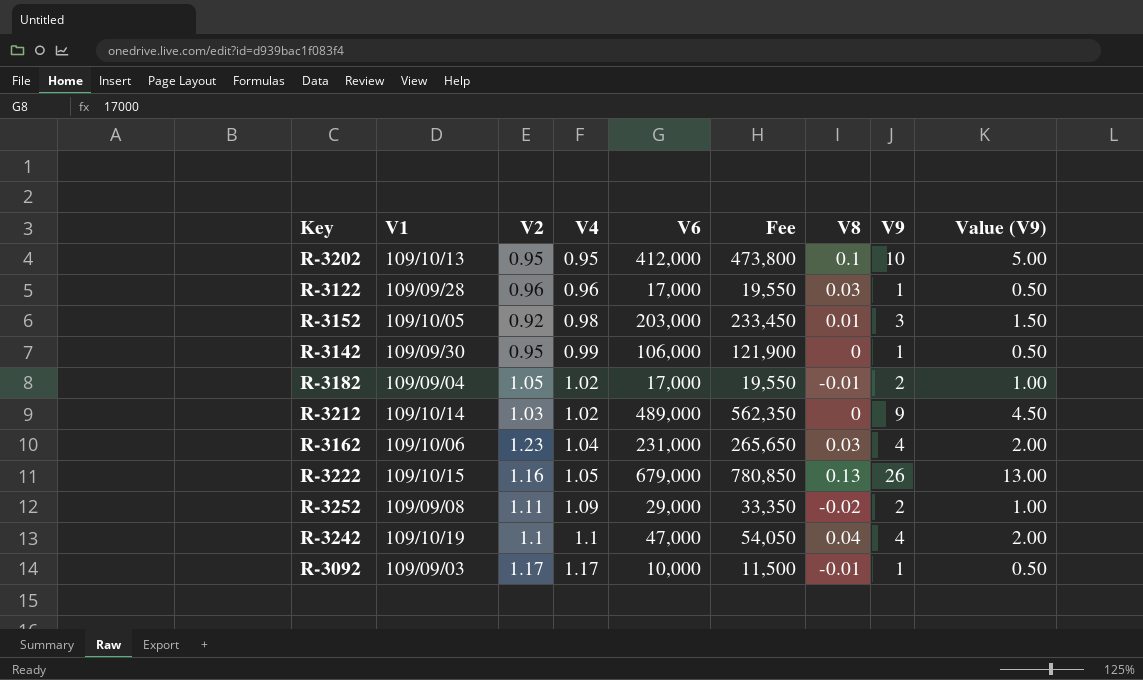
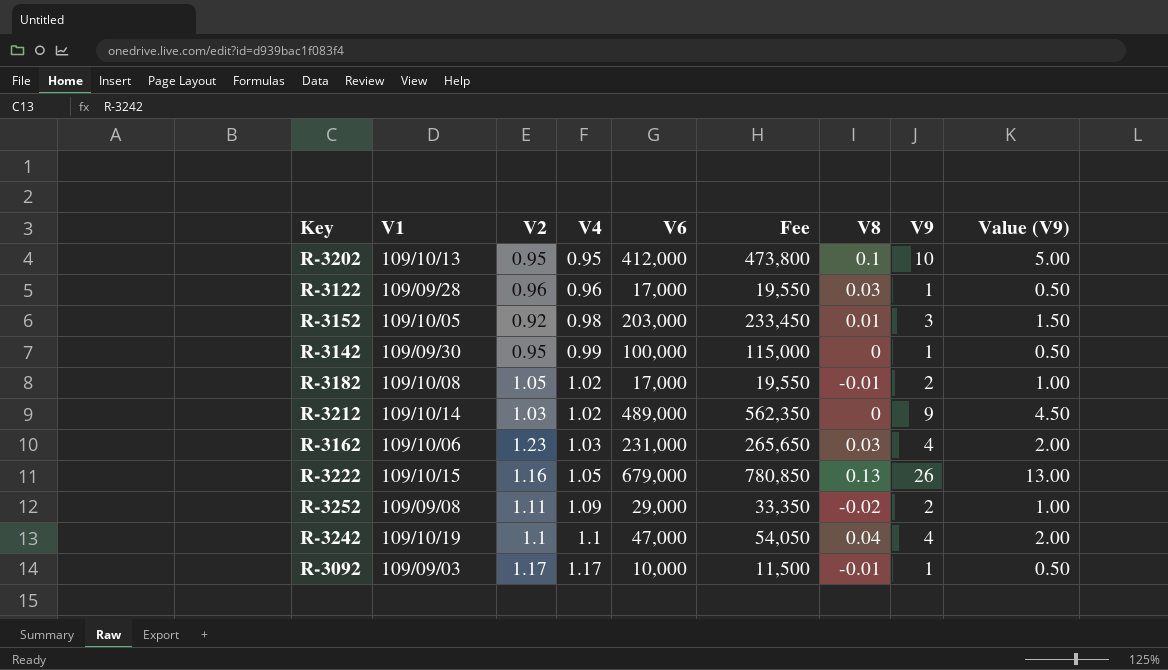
R-3142 | V6: 106,000 -> 100,000
R-3142 | Fee: 121,900 -> 115,000
R-3182 | V1: 109/09/04 -> 109/10/08
R-3162 | V4: 1.04 -> 1.03

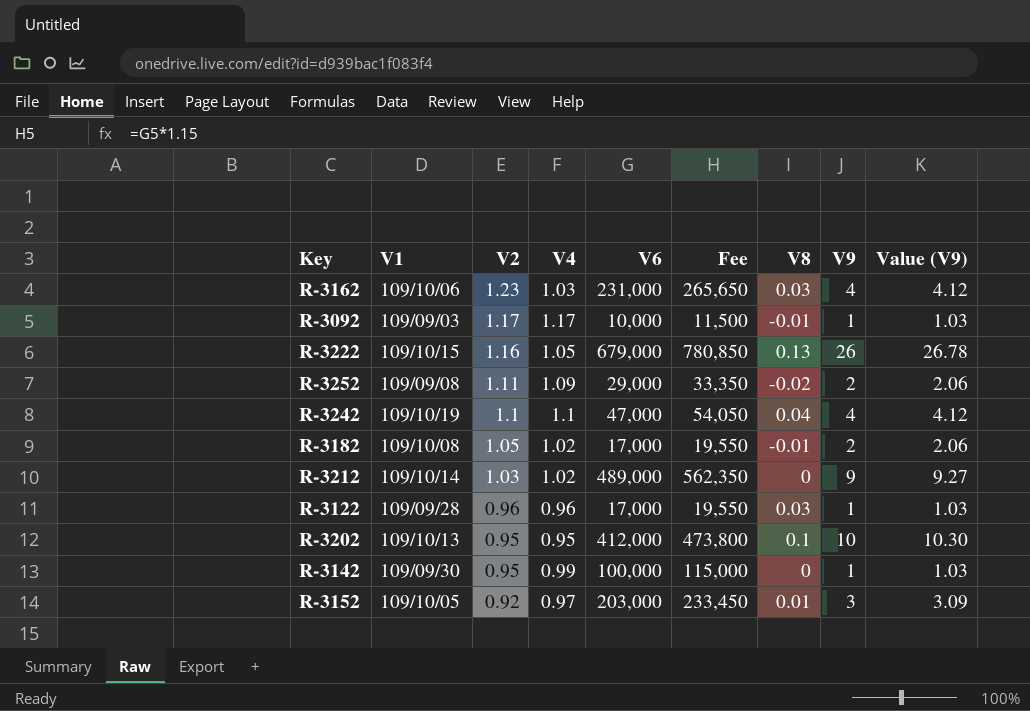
row order: V4 ascending -> V2 descending
column Value (V9) | formula: [V9] * 0.5 -> [V9] * 1.03
R-3152 | V4: 0.98 -> 0.97

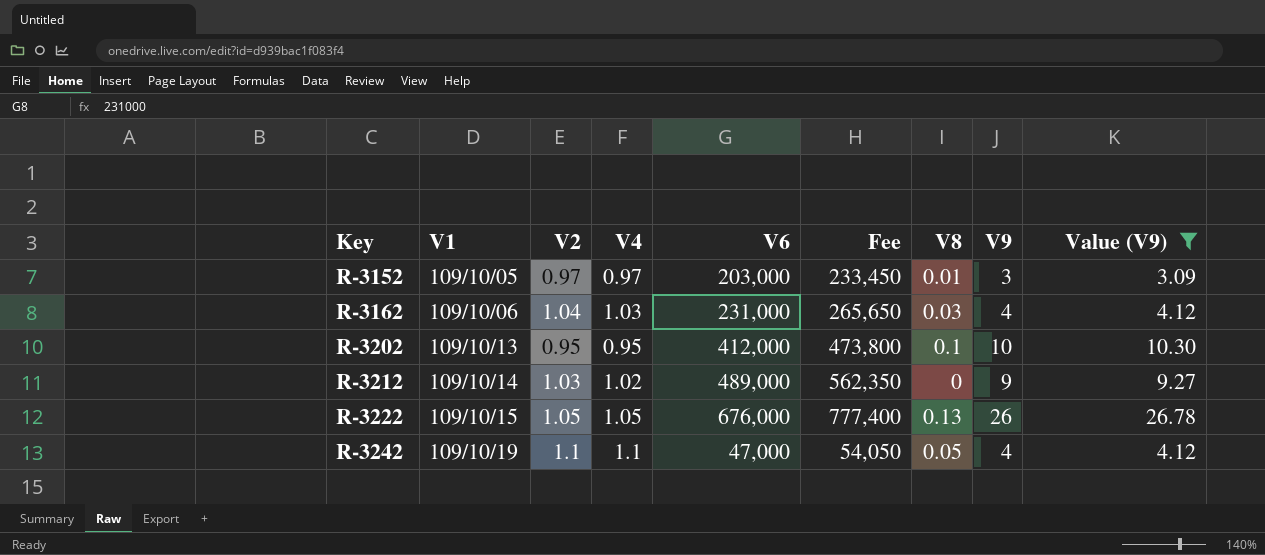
filter: none -> Value (V9) >= 3.09
row order: V2 descending -> Key ascending
R-3152 | V2: 0.92 -> 0.97
R-3162 | V2: 1.23 -> 1.04
R-3222 | V2: 1.16 -> 1.05
R-3222 | V6: 679,000 -> 676,000
R-3222 | Fee: 780,850 -> 777,400
R-3242 | V8: 0.04 -> 0.05

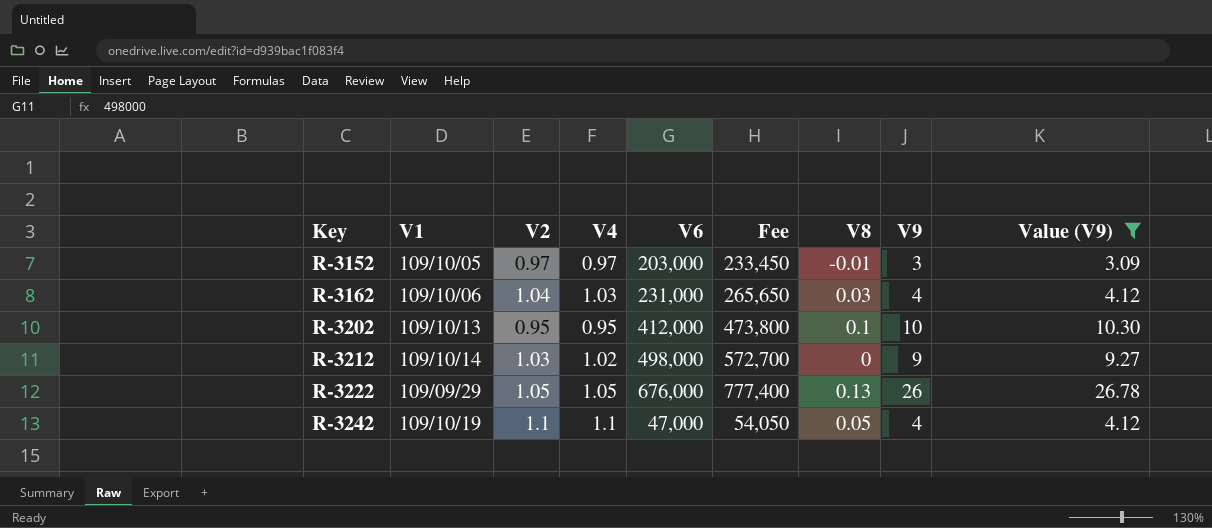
R-3152 | V8: 0.01 -> -0.01
R-3212 | V6: 489,000 -> 498,000
R-3212 | Fee: 562,350 -> 572,700
R-3222 | V1: 109/10/15 -> 109/09/29

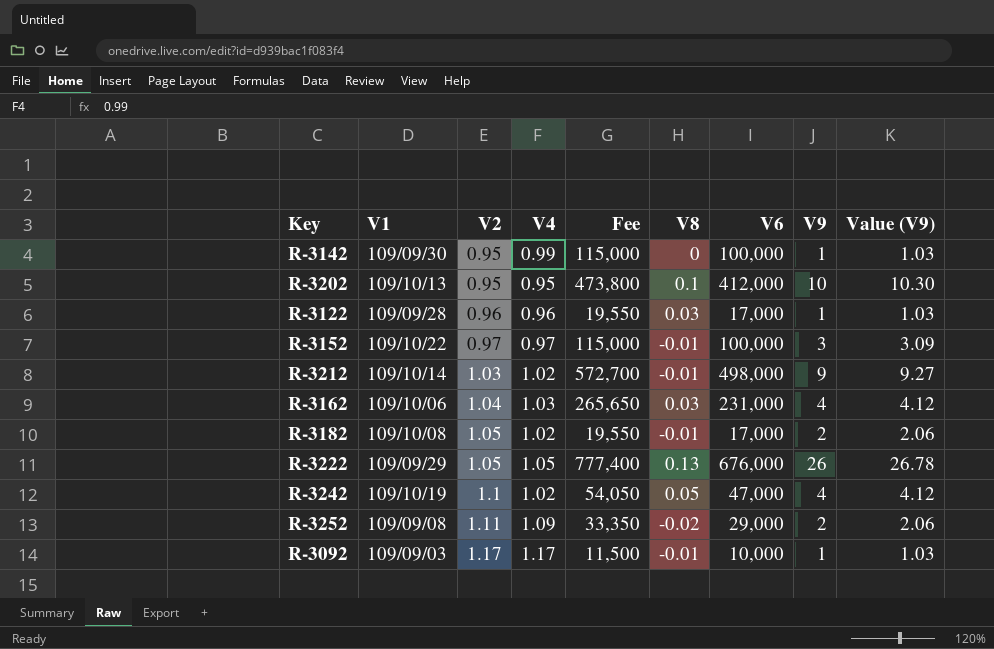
filter: Value (V9) >= 3.09 -> none
row order: Key ascending -> V2 ascending
column V6 | position: 5 -> 7
R-3152 | V1: 109/10/05 -> 109/10/22
R-3152 | Fee: 233,450 -> 115,000
R-3152 | V6: 203,000 -> 100,000
R-3212 | V8: 0 -> -0.01
R-3242 | V4: 1.1 -> 1.02

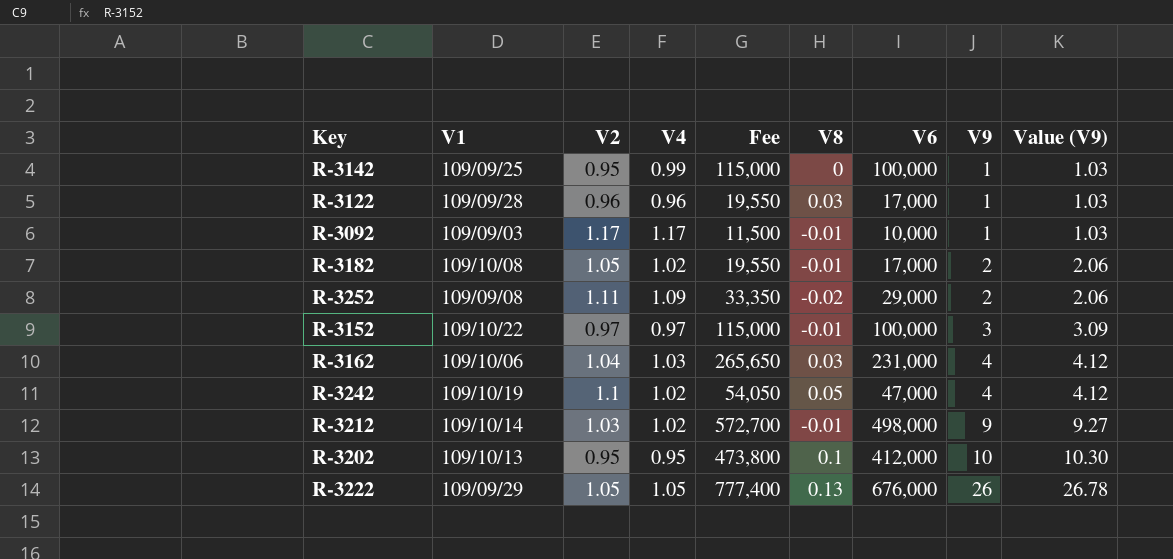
row order: V2 ascending -> V9 ascending
R-3142 | V1: 109/09/30 -> 109/09/25

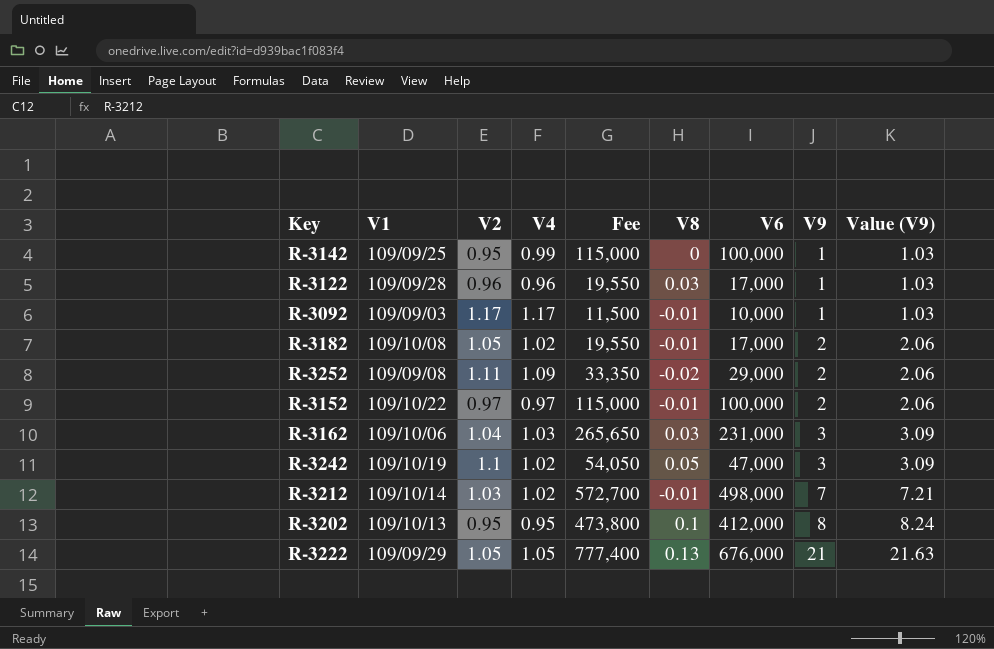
R-3152 | V9: 3 -> 2
R-3152 | Value (V9): 3.09 -> 2.06
R-3162 | V9: 4 -> 3
R-3162 | Value (V9): 4.12 -> 3.09
R-3242 | V9: 4 -> 3
R-3242 | Value (V9): 4.12 -> 3.09
R-3212 | V9: 9 -> 7
R-3212 | Value (V9): 9.27 -> 7.21
R-3202 | V9: 10 -> 8
R-3202 | Value (V9): 10.30 -> 8.24
R-3222 | V9: 26 -> 21
R-3222 | Value (V9): 26.78 -> 21.63

